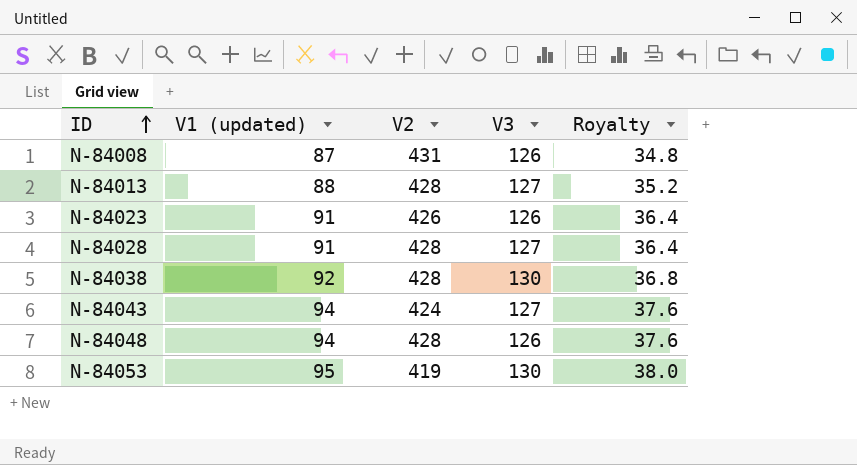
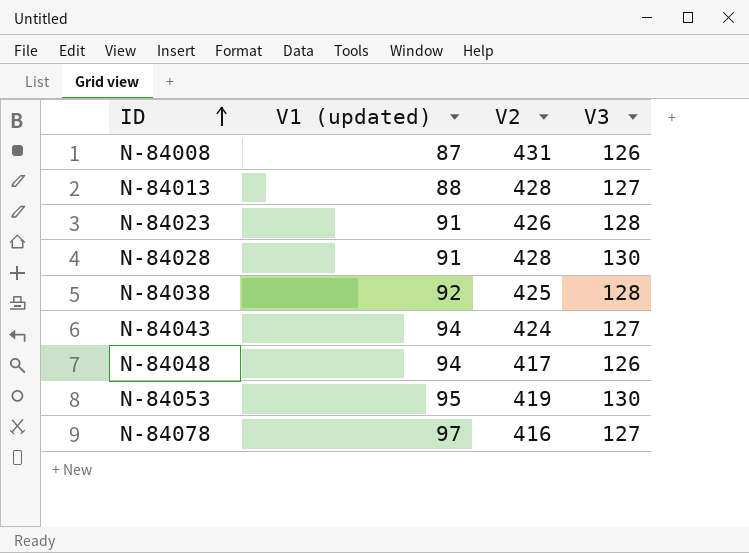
column Royalty | formula: [V1 (updated)] * 0.4 -> none
N-84023 | V3: 126 -> 128
N-84028 | V3: 127 -> 130
N-84038 | V2: 428 -> 425
N-84038 | V3: 130 -> 128
N-84048 | V2: 428 -> 417
row N-84078: none -> 97 | 416 | 127

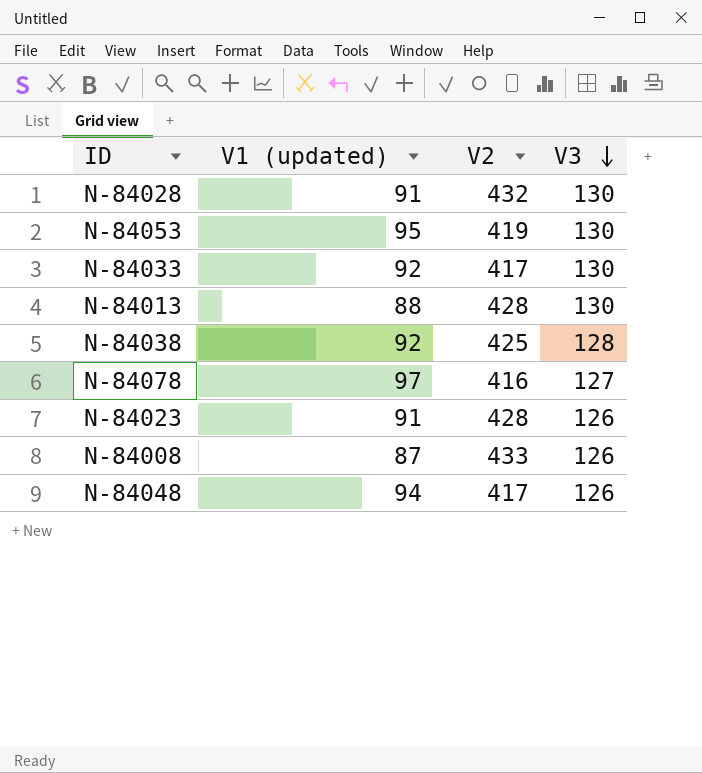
row order: ID ascending -> V3 descending
row N-84043: 94 | 424 | 127 -> none
N-84028 | V2: 428 -> 432
row N-84033: none -> 92 | 417 | 130
N-84013 | V3: 127 -> 130
N-84023 | V2: 426 -> 428
N-84023 | V3: 128 -> 126
N-84008 | V2: 431 -> 433

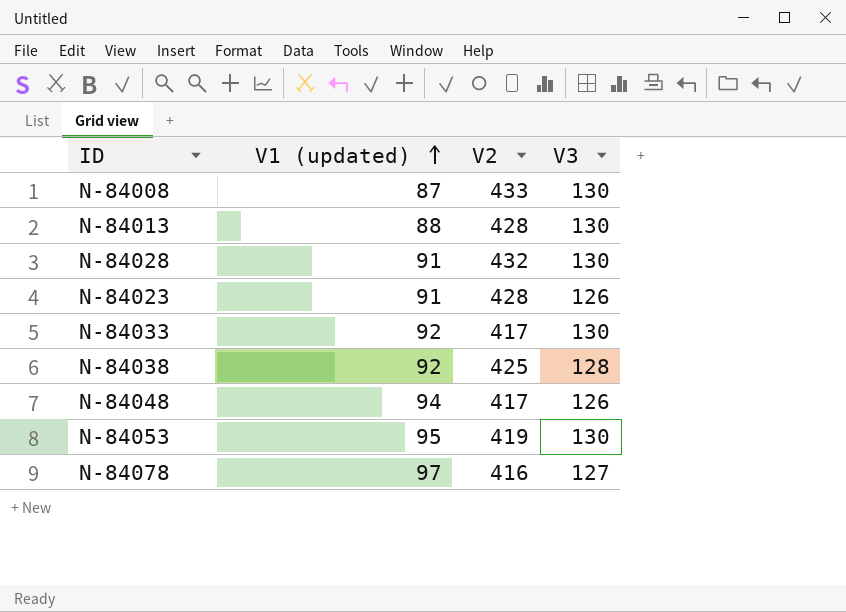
row order: V3 descending -> V1 (updated) ascending
N-84008 | V3: 126 -> 130

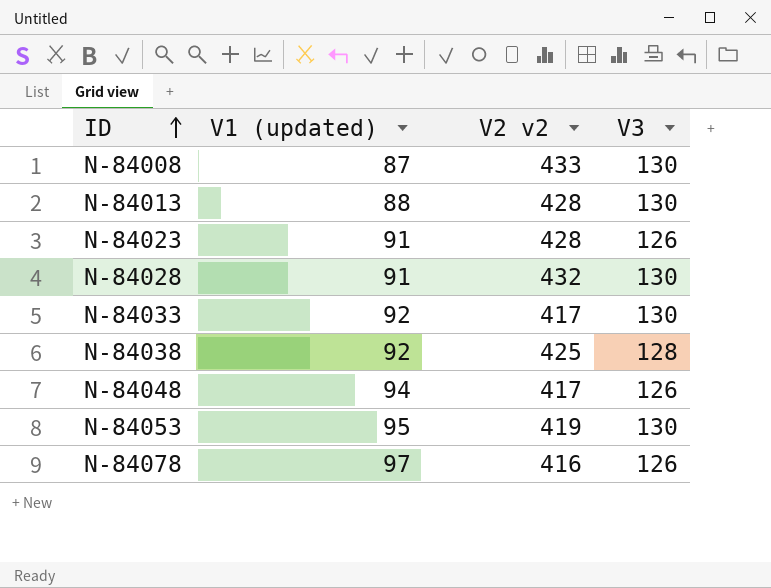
row order: V1 (updated) ascending -> ID ascending
column name: V2 -> V2 v2
N-84078 | V3: 127 -> 126

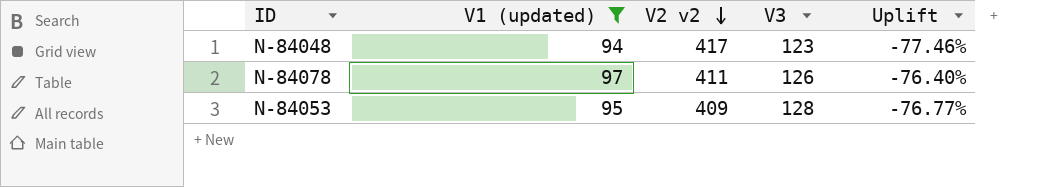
filter: none -> V1 (updated) >= 94
row order: ID ascending -> V2 v2 descending
column Uplift | formula: none -> ([V1 (updated)] - [V2 v2]) / [V2 v2]
N-84048 | V3: 126 -> 123
N-84078 | V2 v2: 416 -> 411
N-84053 | V2 v2: 419 -> 409
N-84053 | V3: 130 -> 128

